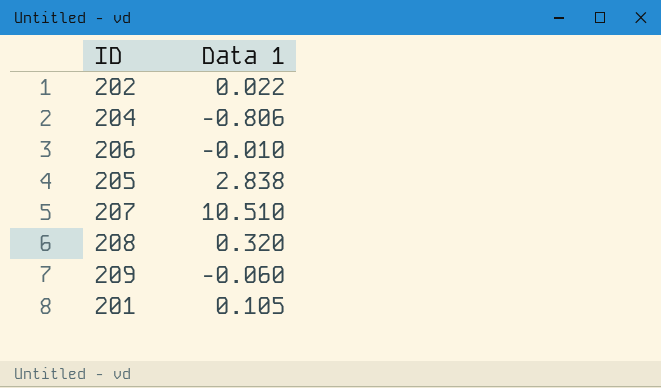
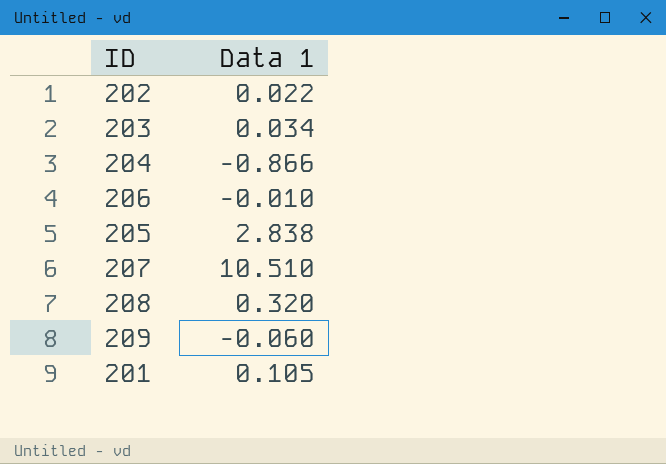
row 203: none -> 0.034
204 | Data 1: -0.806 -> -0.866

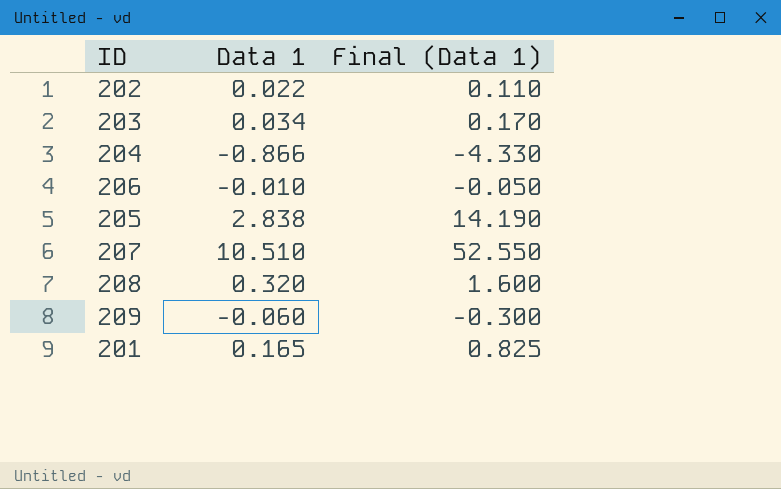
column Final (Data 1) | formula: none -> [Data 1] * 5
201 | Data 1: 0.105 -> 0.165

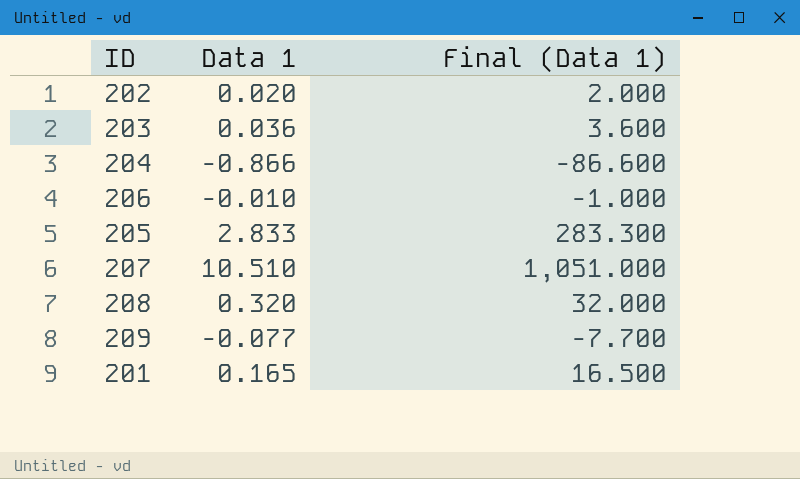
column Final (Data 1) | formula: [Data 1] * 5 -> [Data 1] * 100
202 | Data 1: 0.022 -> 0.020
203 | Data 1: 0.034 -> 0.036
205 | Data 1: 2.838 -> 2.833
209 | Data 1: -0.060 -> -0.077

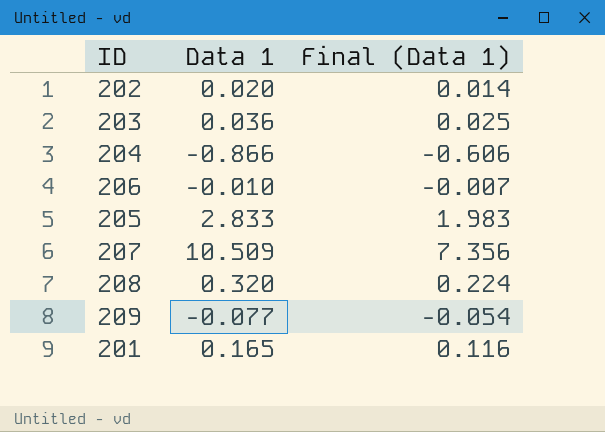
column Final (Data 1) | formula: [Data 1] * 100 -> [Data 1] * 0.7
207 | Data 1: 10.510 -> 10.509

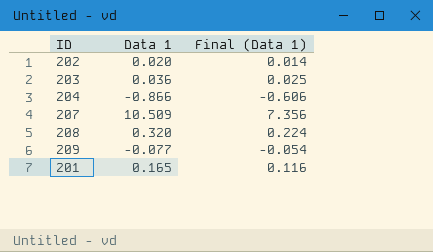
row 206: -0.010 | -0.007 -> none
row 205: 2.833 | 1.983 -> none

